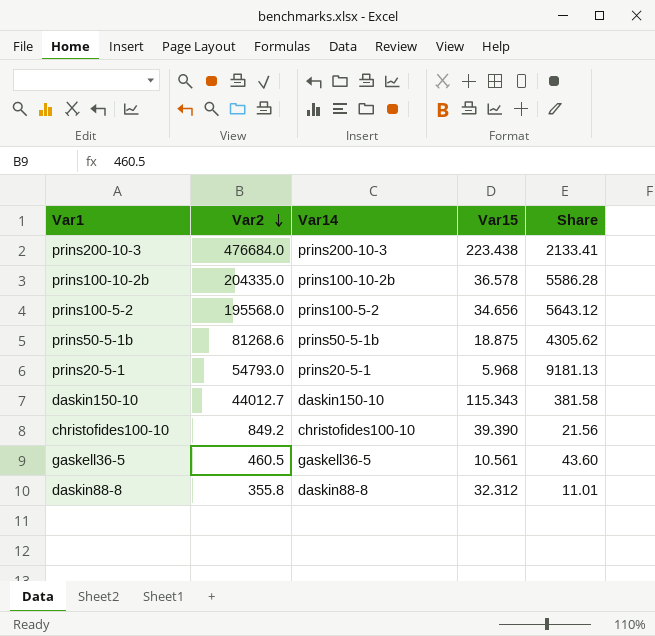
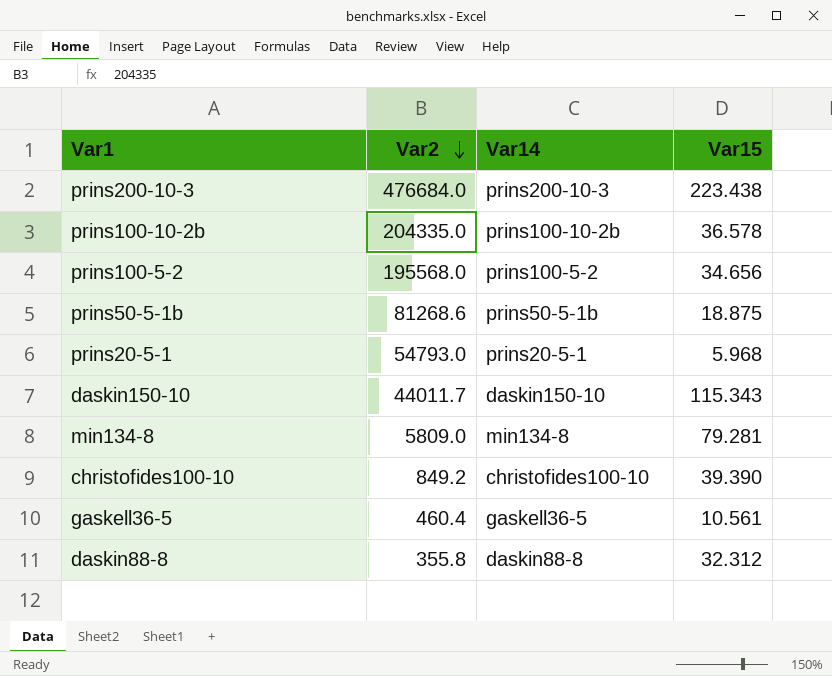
column Share | formula: [Var2] / [Var15] -> none
daskin150-10 | Var2: 44012.7 -> 44011.7
row min134-8: none -> 5809.0 | min134-8 | 79.281
gaskell36-5 | Var2: 460.5 -> 460.4

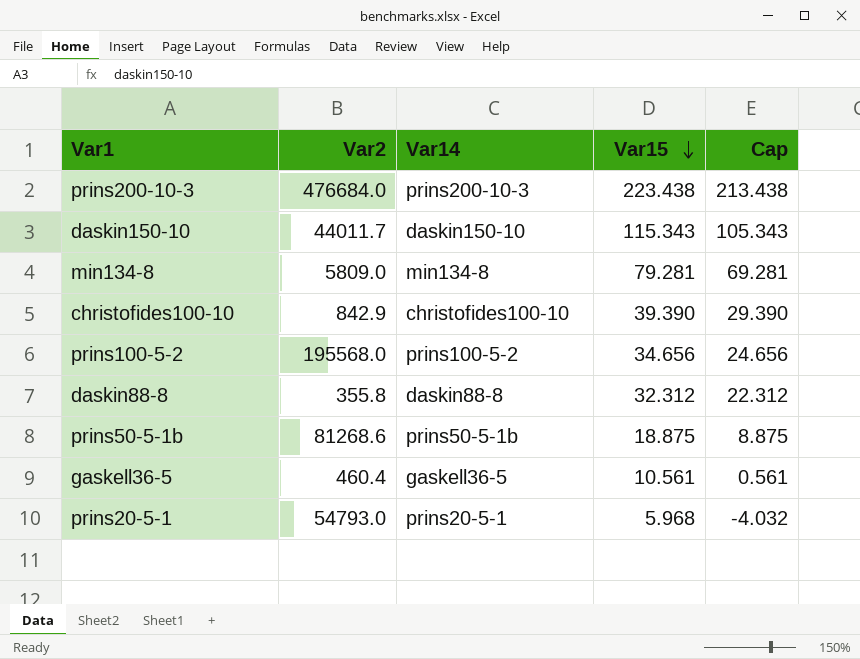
row order: Var2 descending -> Var15 descending
column Cap | formula: none -> [Var15] - 10
row prins100-10-2b: 204335.0 | prins100-10-2b | 36.578 -> none
christofides100-10 | Var2: 849.2 -> 842.9

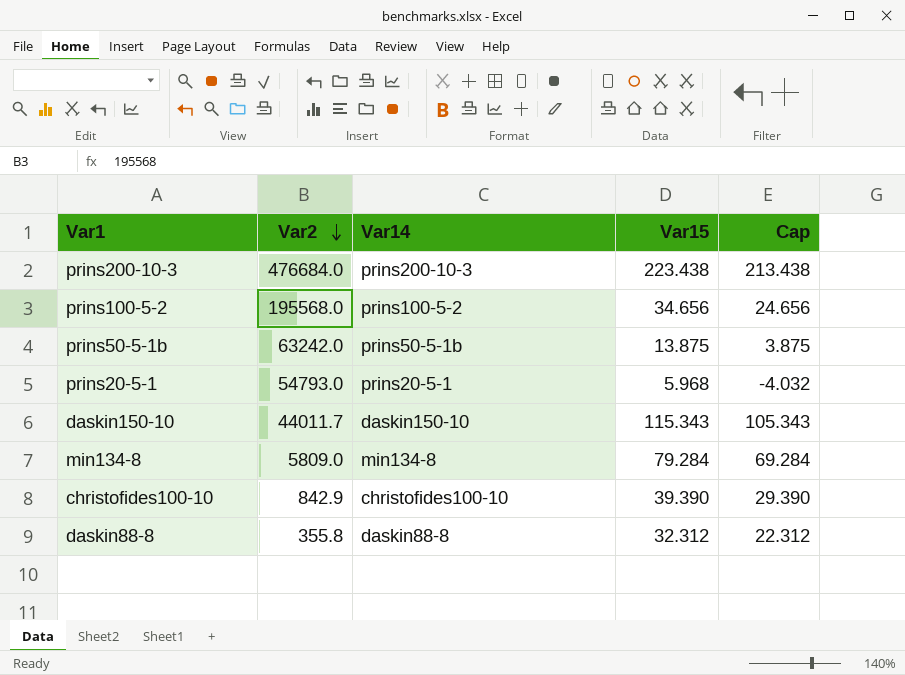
row order: Var15 descending -> Var2 descending
row gaskell36-5: 460.4 | gaskell36-5 | 10.561 | 0.561 -> none
prins50-5-1b | Var2: 81268.6 -> 63242.0
prins50-5-1b | Var15: 18.875 -> 13.875
prins50-5-1b | Cap: 8.875 -> 3.875
min134-8 | Var15: 79.281 -> 79.284
min134-8 | Cap: 69.281 -> 69.284

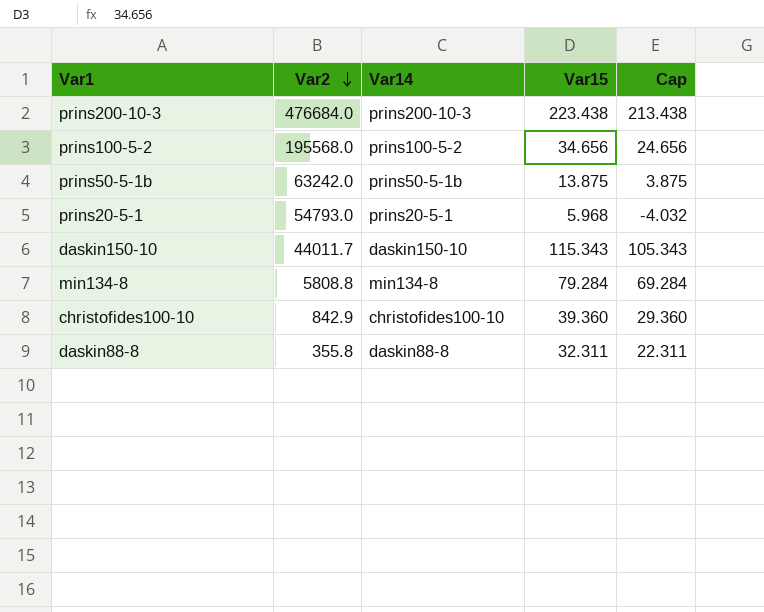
min134-8 | Var2: 5809.0 -> 5808.8
christofides100-10 | Var15: 39.390 -> 39.360
christofides100-10 | Cap: 29.390 -> 29.360
daskin88-8 | Var15: 32.312 -> 32.311
daskin88-8 | Cap: 22.312 -> 22.311

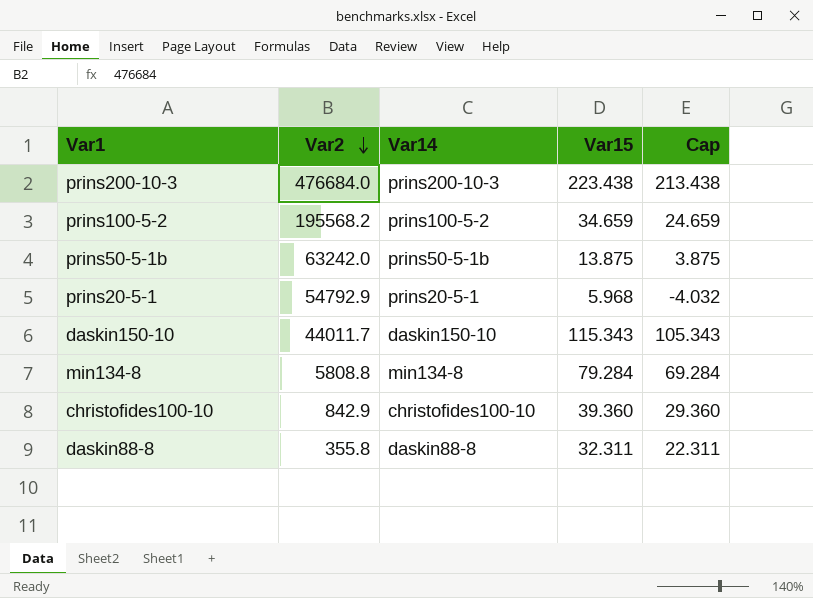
prins100-5-2 | Var2: 195568.0 -> 195568.2
prins100-5-2 | Var15: 34.656 -> 34.659
prins100-5-2 | Cap: 24.656 -> 24.659
prins20-5-1 | Var2: 54793.0 -> 54792.9

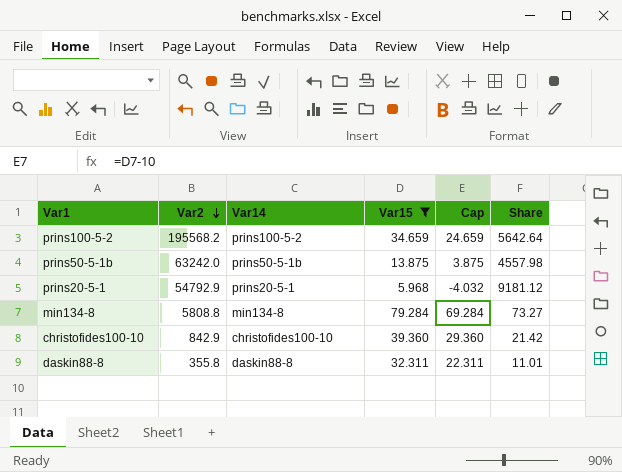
filter: none -> Var15 <= 79.284
column Share | formula: none -> [Var2] / [Var15]

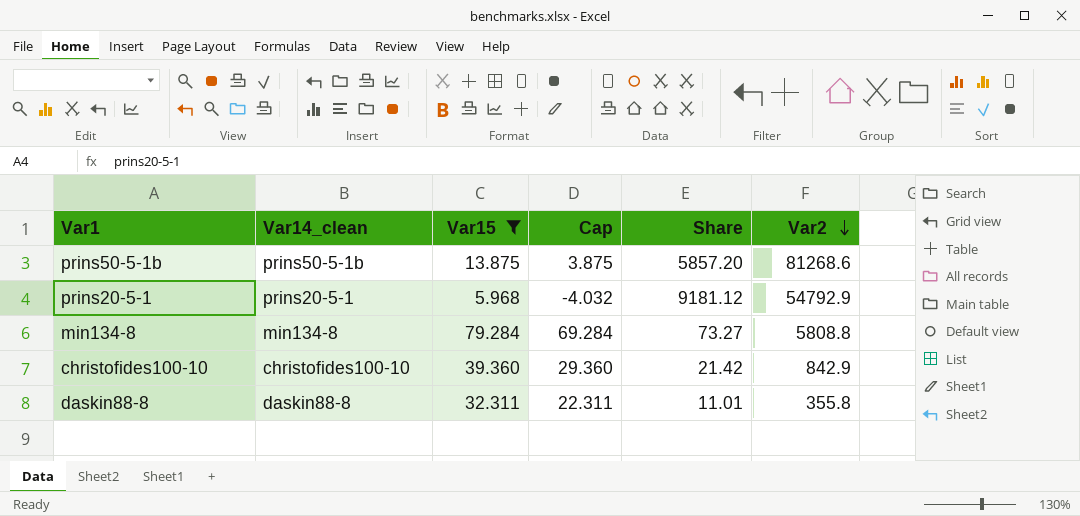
column name: Var14 -> Var14_clean
column Var2 | position: 2 -> 6
row prins100-5-2: 195568.2 | prins100-5-2 | 34.659 | 24.659 | 5642.64 -> none
prins50-5-1b | Share: 4557.98 -> 5857.20
prins50-5-1b | Var2: 63242.0 -> 81268.6

